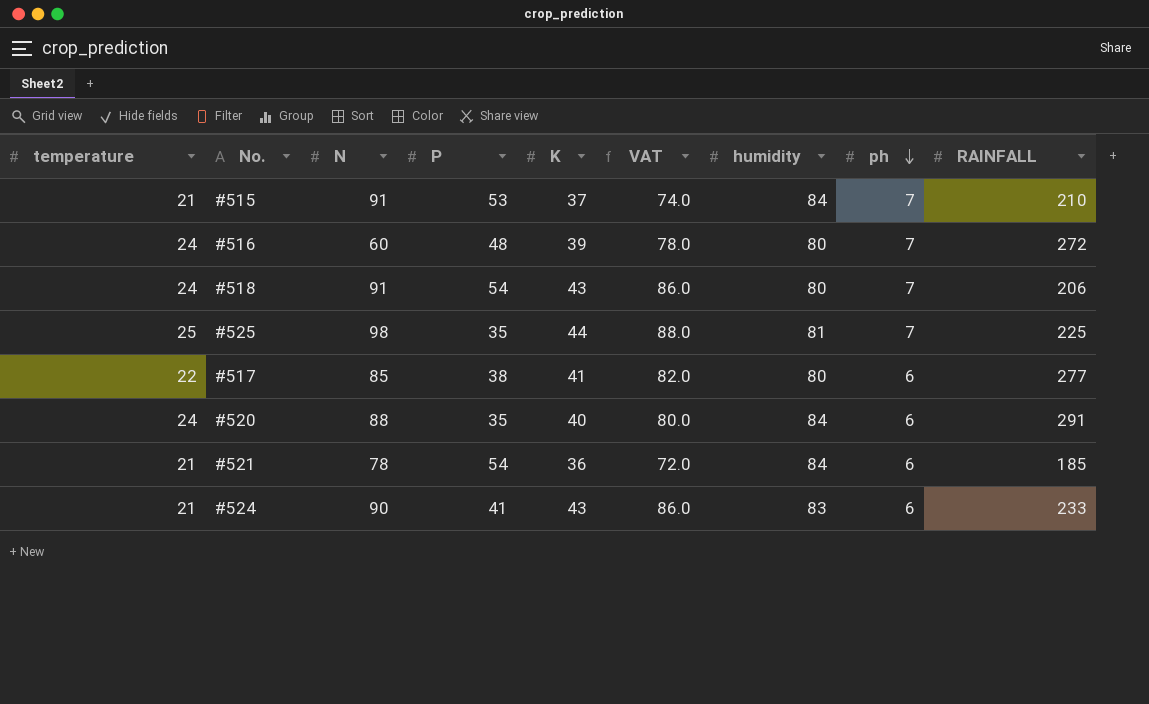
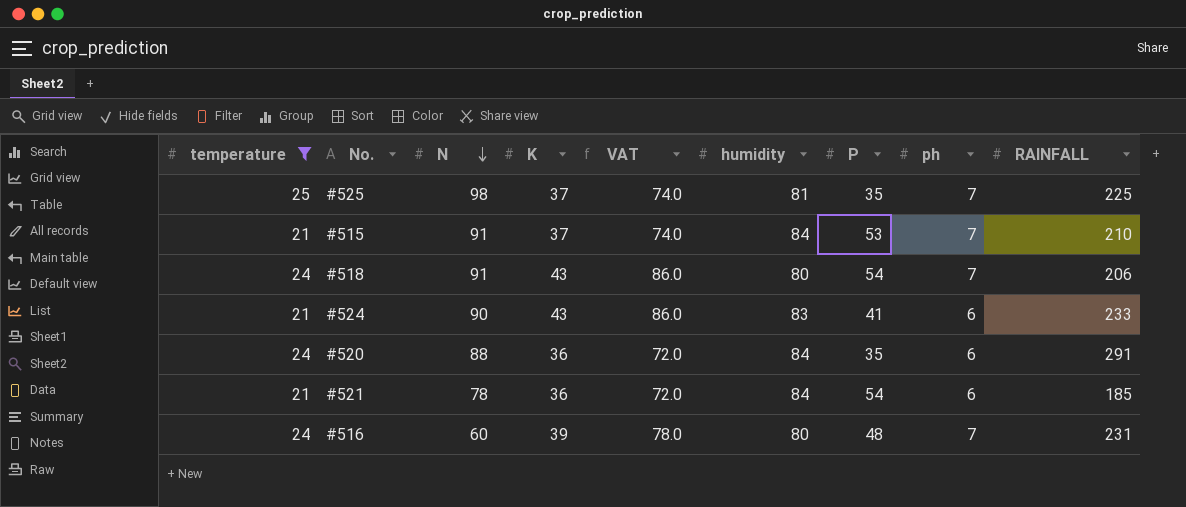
filter: none -> temperature != 22
row order: ph descending -> N descending
column P | position: 4 -> 7
#525 | K: 44 -> 37
#525 | VAT: 88.0 -> 74.0
#520 | K: 40 -> 36
#520 | VAT: 80.0 -> 72.0
#516 | RAINFALL: 272 -> 231

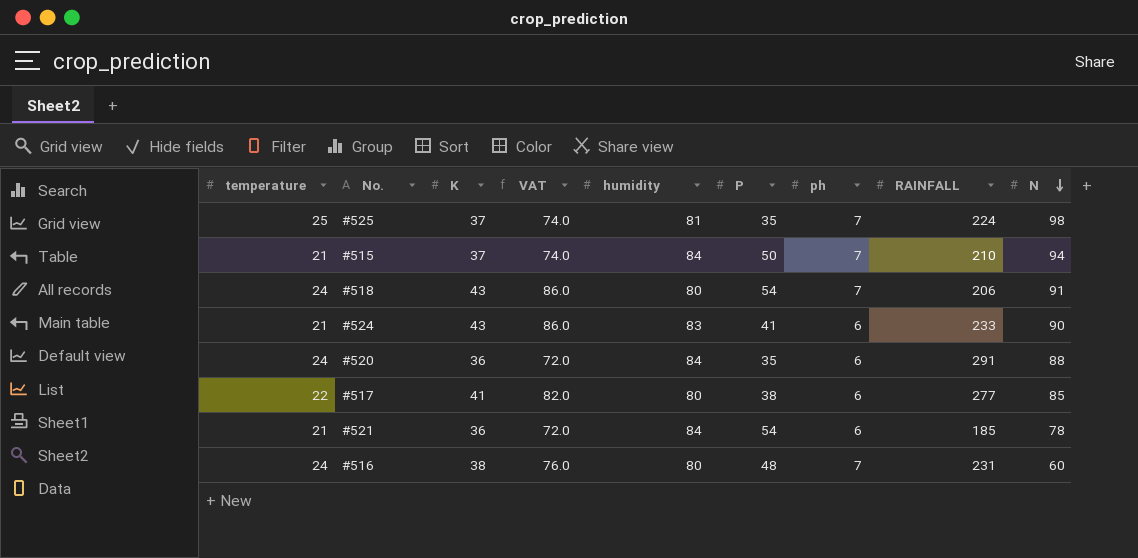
filter: temperature != 22 -> none
column N | position: 3 -> 9
#525 | RAINFALL: 225 -> 224
#515 | P: 53 -> 50
#515 | N: 91 -> 94
#516 | K: 39 -> 38
#516 | VAT: 78.0 -> 76.0

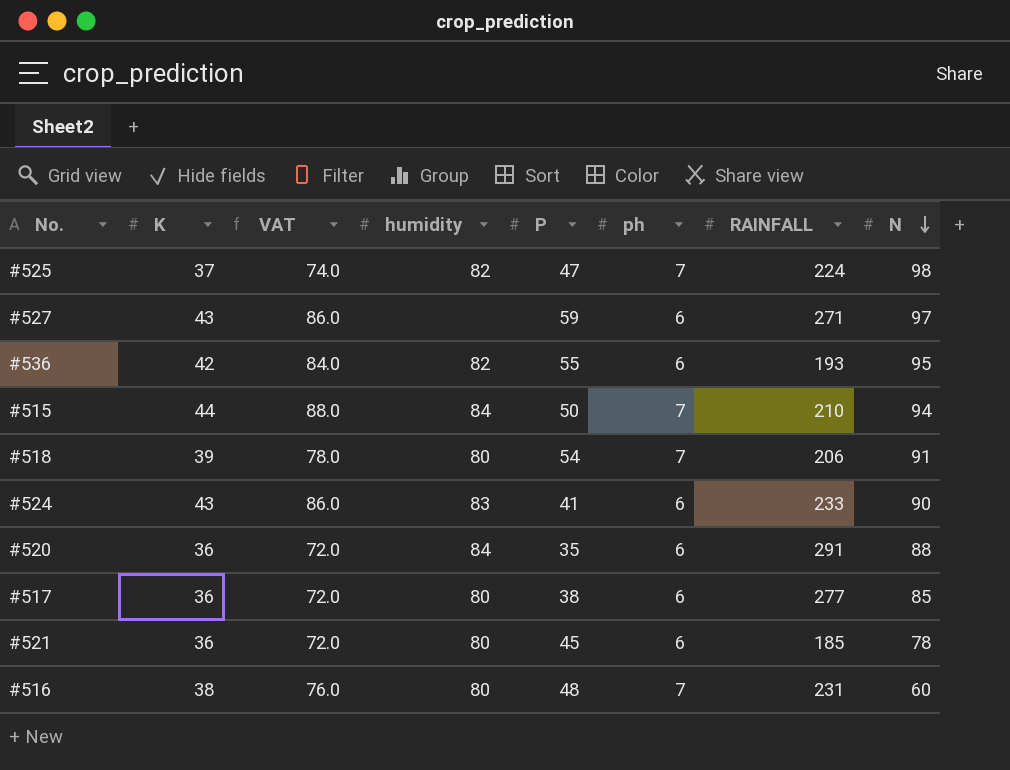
column temperature | position: 1 -> none
#525 | humidity: 81 -> 82
#525 | P: 35 -> 47
row #527: none -> 43 | 86.0 | none | 59 | 6 | 271 | 97
row #536: none -> 42 | 84.0 | 82 | 55 | 6 | 193 | 95
#515 | K: 37 -> 44
#515 | VAT: 74.0 -> 88.0
#518 | K: 43 -> 39
#518 | VAT: 86.0 -> 78.0
#517 | K: 41 -> 36
#517 | VAT: 82.0 -> 72.0
#521 | humidity: 84 -> 80
#521 | P: 54 -> 45

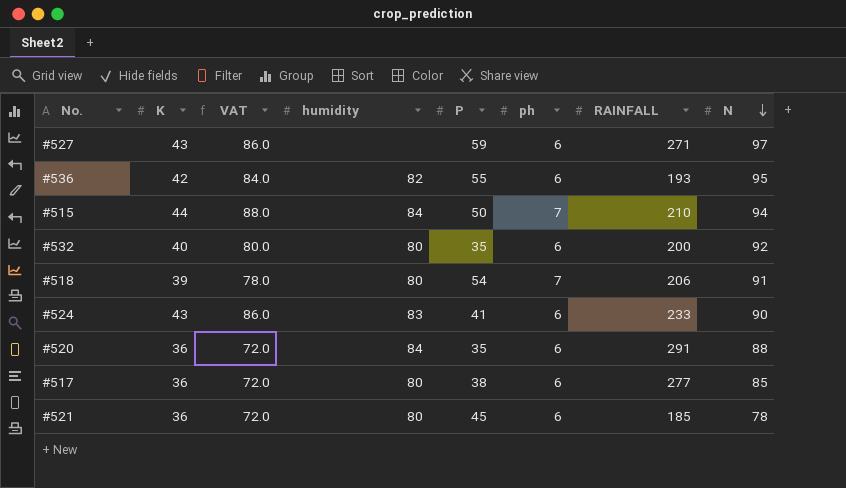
row #525: 37 | 74.0 | 82 | 47 | 7 | 224 | 98 -> none
row #516: 38 | 76.0 | 80 | 48 | 7 | 231 | 60 -> none
row #532: none -> 40 | 80.0 | 80 | 35 | 6 | 200 | 92

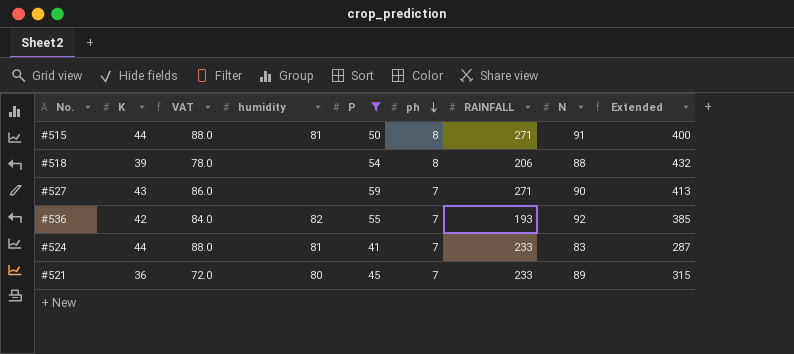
filter: none -> P >= 41
row order: N descending -> ph descending
column Extended | formula: none -> [P] * [ph]
#515 | humidity: 84 -> 81
#515 | ph: 7 -> 8
#515 | RAINFALL: 210 -> 271
#515 | N: 94 -> 91
#518 | humidity: 80 -> none
#518 | ph: 7 -> 8
#518 | N: 91 -> 88
#527 | ph: 6 -> 7
#527 | N: 97 -> 90
#536 | ph: 6 -> 7
#536 | N: 95 -> 92
#524 | K: 43 -> 44
#524 | VAT: 86.0 -> 88.0
#524 | humidity: 83 -> 81
#524 | ph: 6 -> 7
#524 | N: 90 -> 83
#521 | ph: 6 -> 7
#521 | RAINFALL: 185 -> 233
#521 | N: 78 -> 89

